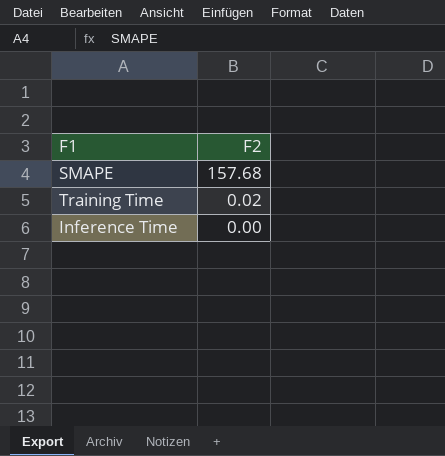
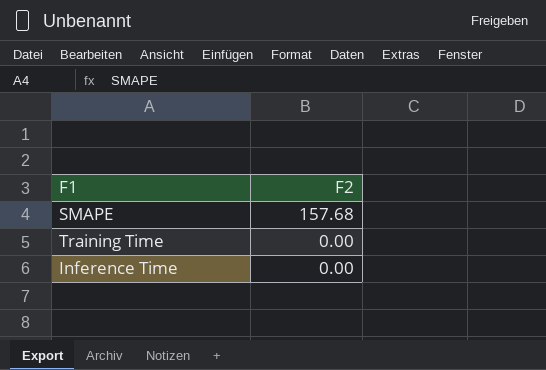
Training Time | F2: 0.02 -> 0.00

